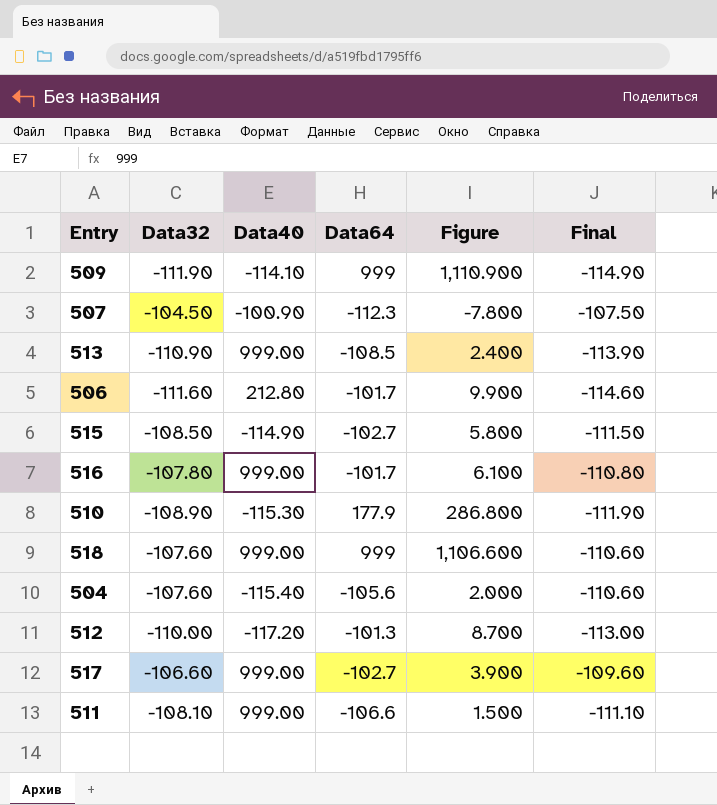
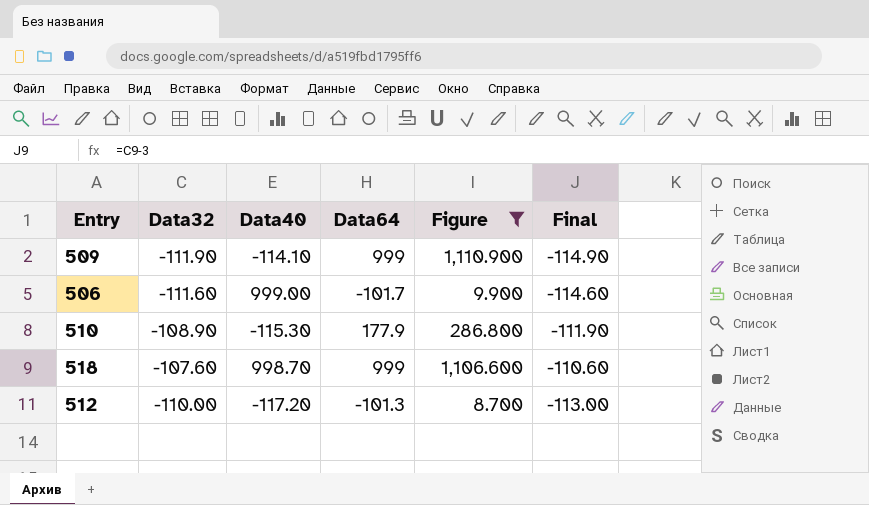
filter: none -> Figure >= 8.700
506 | Data40: 212.80 -> 999.00
518 | Data40: 999.00 -> 998.70

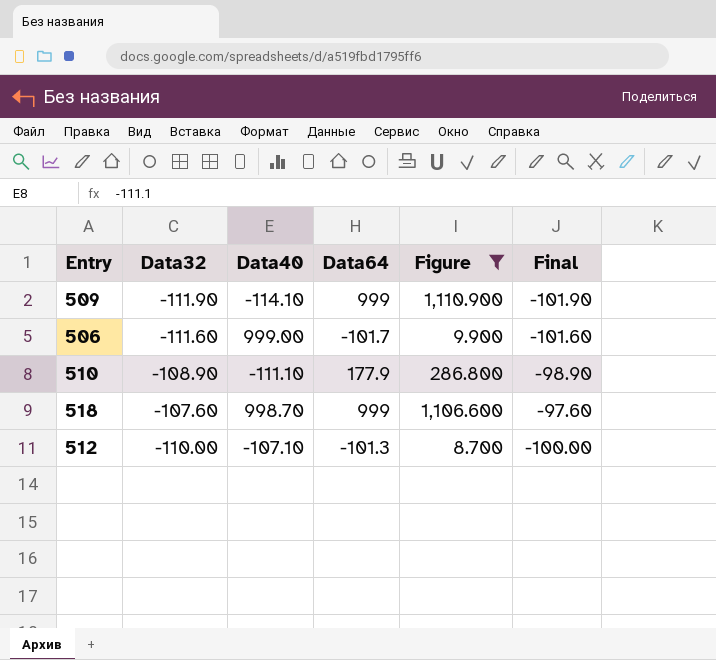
column Final | formula: [Data32] - 3 -> [Data32] + 10
510 | Data40: -115.30 -> -111.10
512 | Data40: -117.20 -> -107.10

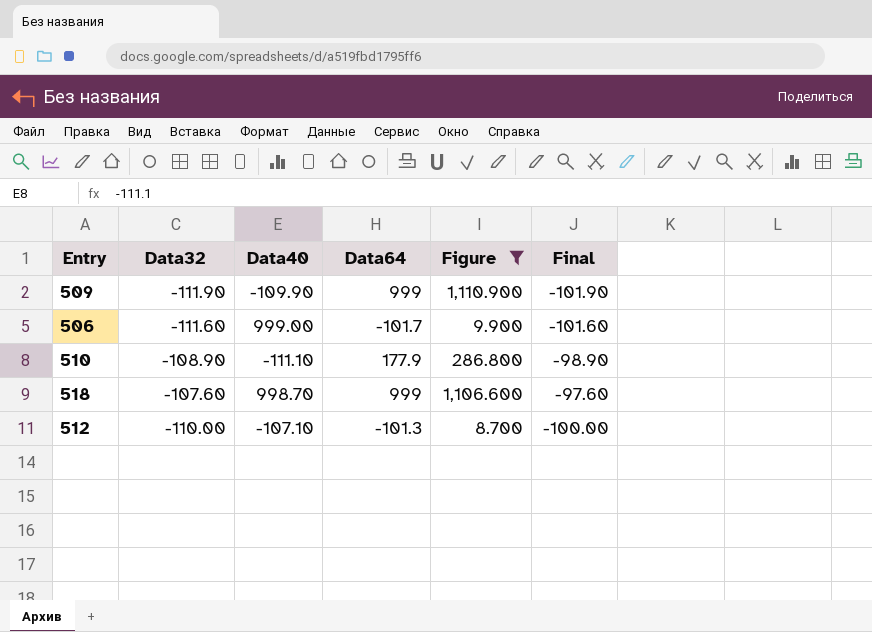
509 | Data40: -114.10 -> -109.90

